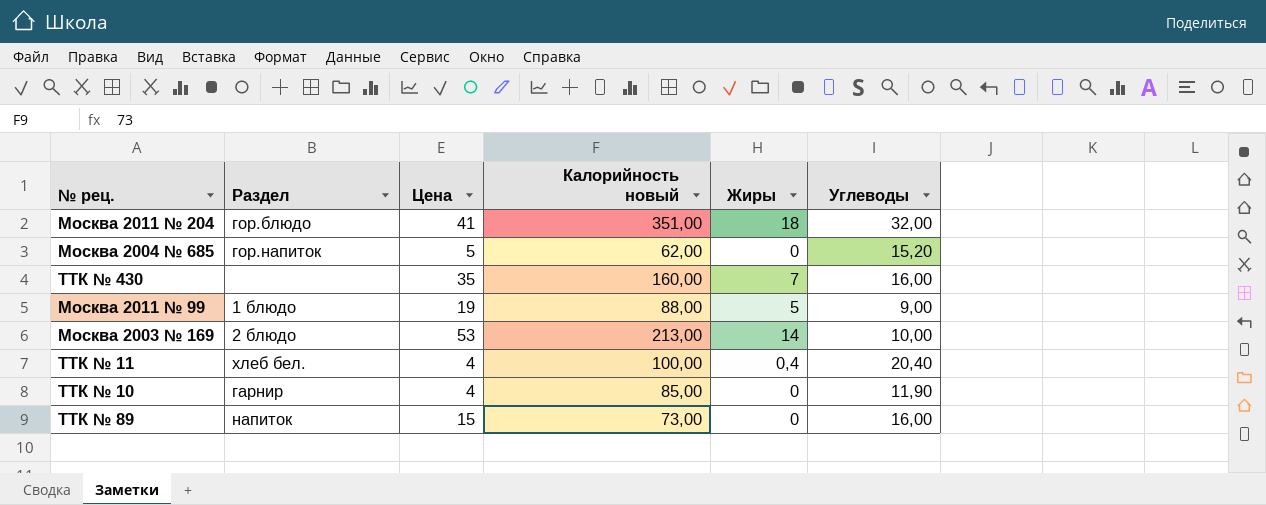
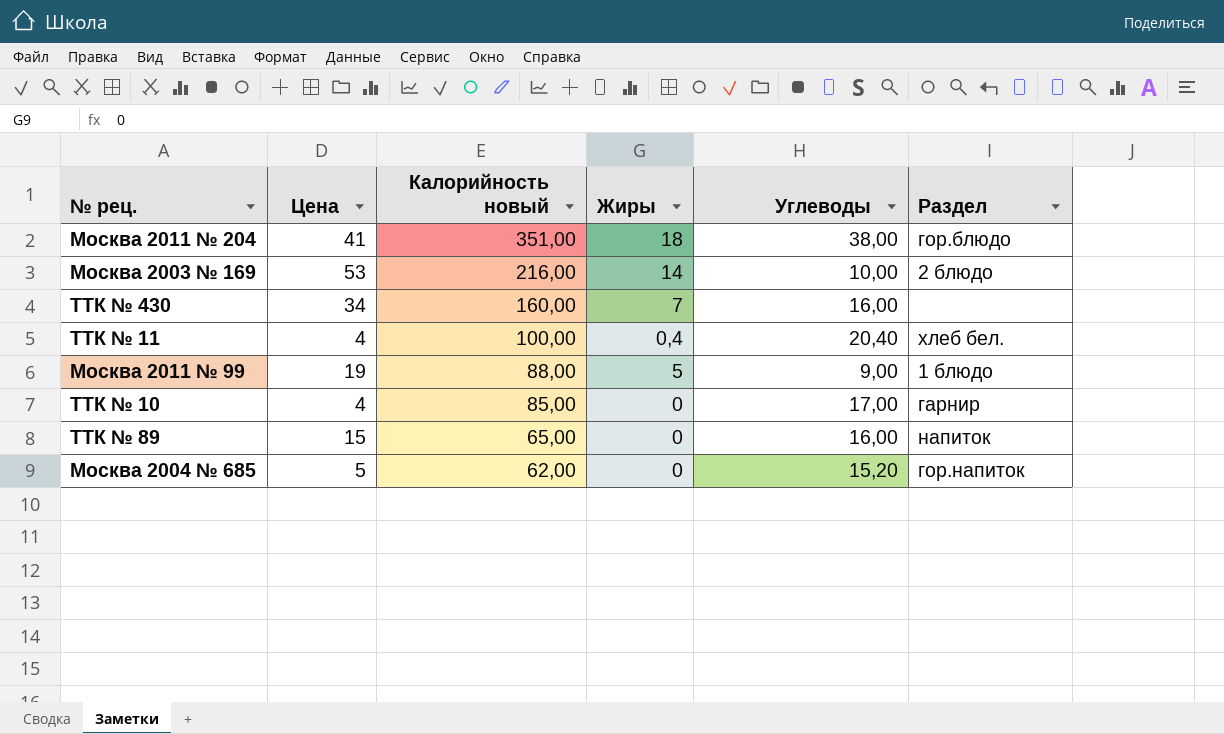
row order: none -> Калорийность новый descending
column Раздел | position: 2 -> 6
Москва 2011 № 204 | Углеводы: 32,00 -> 38,00
Москва 2003 № 169 | Калорийность новый: 213,00 -> 216,00
ТТК № 430 | Цена: 35 -> 34
ТТК № 10 | Углеводы: 11,90 -> 17,00
ТТК № 89 | Калорийность новый: 73,00 -> 65,00

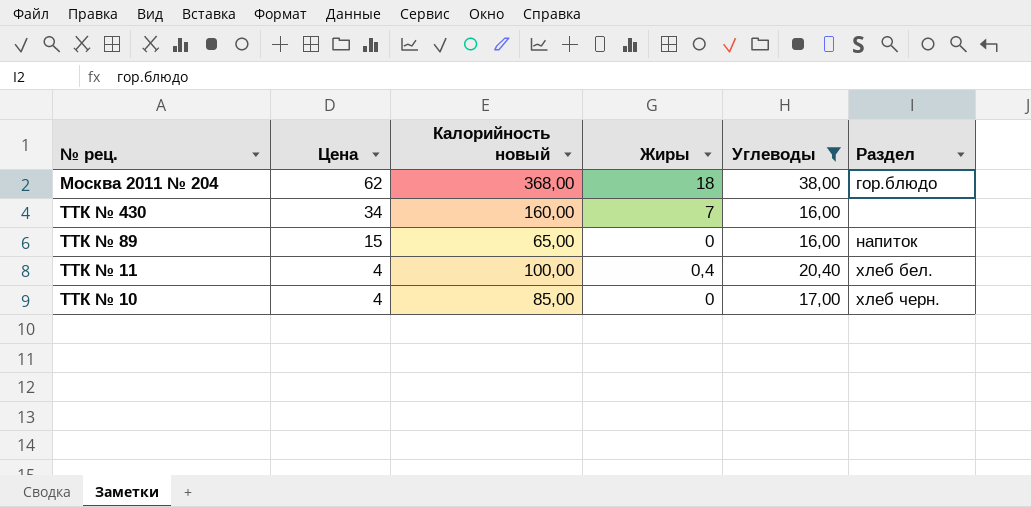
filter: none -> Углеводы >= 16,00
row order: Калорийность новый descending -> Цена descending
Москва 2011 № 204 | Цена: 41 -> 62
Москва 2011 № 204 | Калорийность новый: 351,00 -> 368,00
ТТК № 10 | Раздел: гарнир -> хлеб черн.

